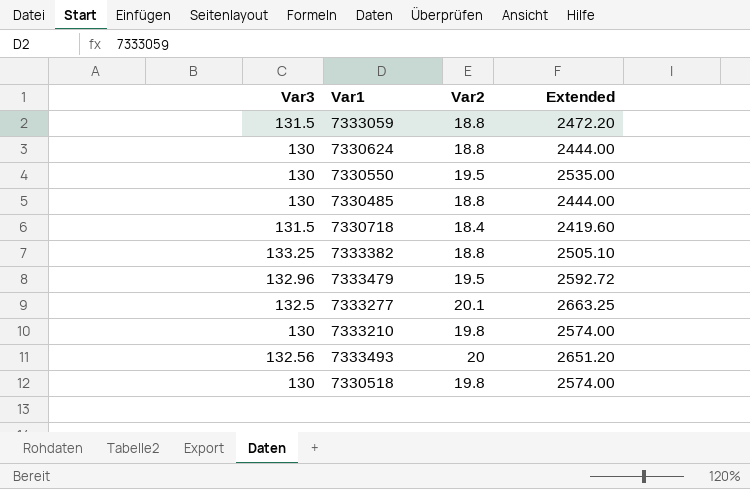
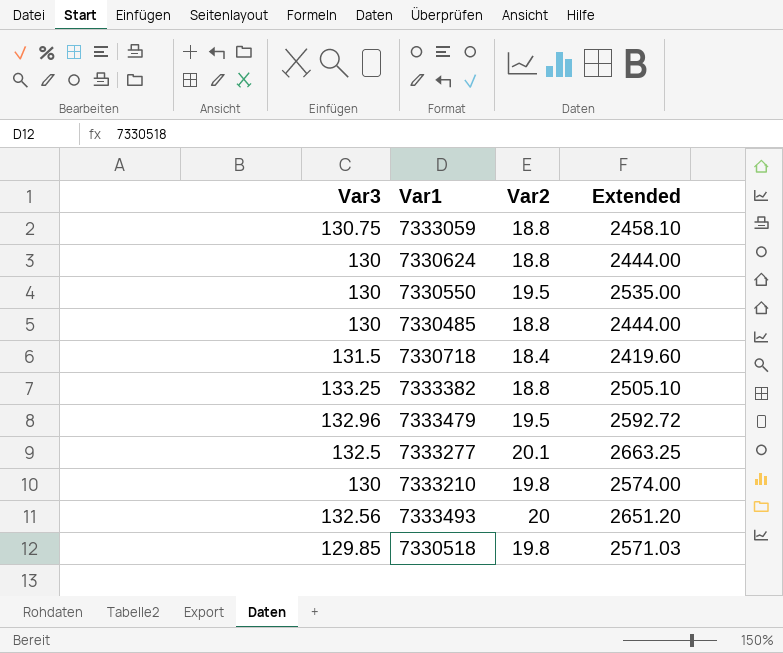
7333059 | Var3: 131.5 -> 130.75
7333059 | Extended: 2472.20 -> 2458.10
7330518 | Var3: 130 -> 129.85
7330518 | Extended: 2574.00 -> 2571.03

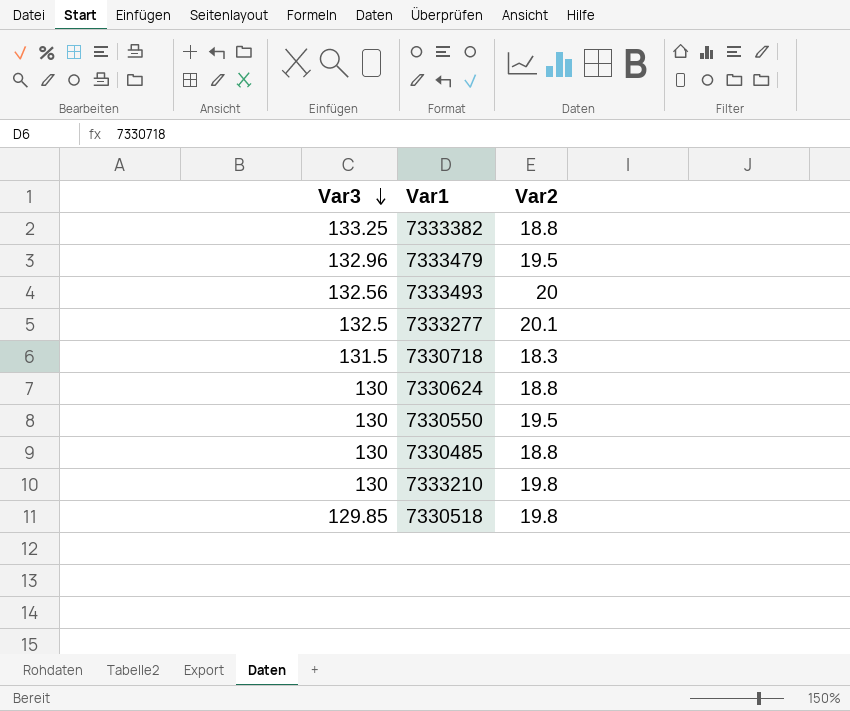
row order: none -> Var3 descending
column Extended | formula: [Var3] * [Var2] -> none
row 7333059: 130.75 | 18.8 | 2458.10 -> none
7330718 | Var2: 18.4 -> 18.3

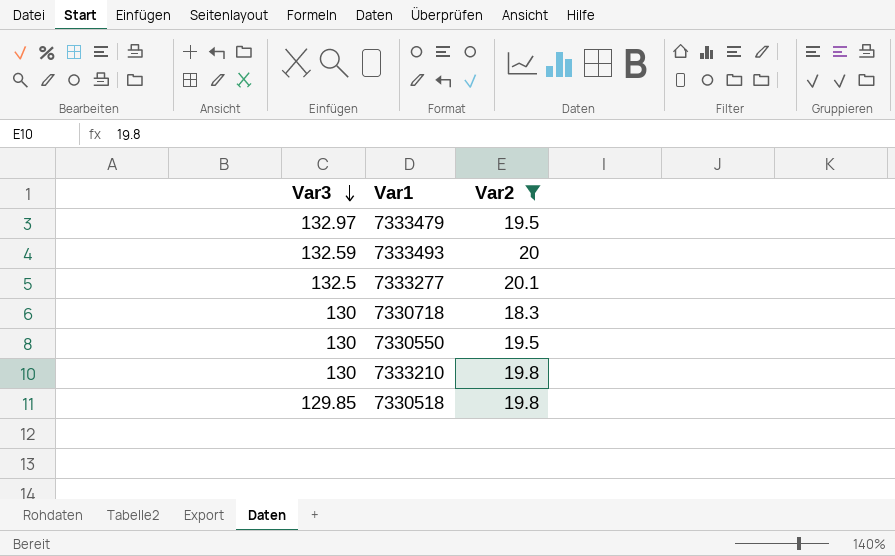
filter: none -> Var2 != 18.8
7333479 | Var3: 132.96 -> 132.97
7333493 | Var3: 132.56 -> 132.59
7330718 | Var3: 131.5 -> 130

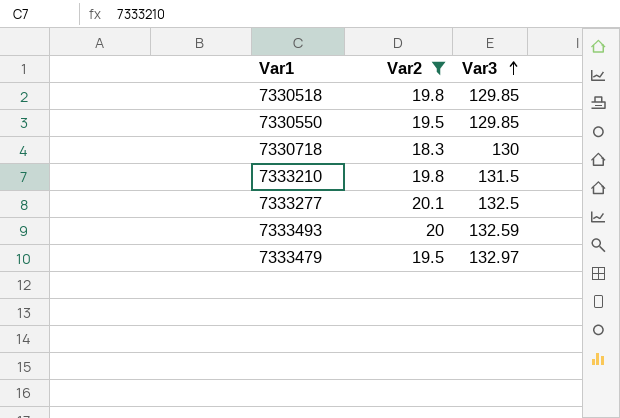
row order: Var3 descending -> Var3 ascending
column Var3 | position: 1 -> 3
7330550 | Var3: 130 -> 129.85
7333210 | Var3: 130 -> 131.5

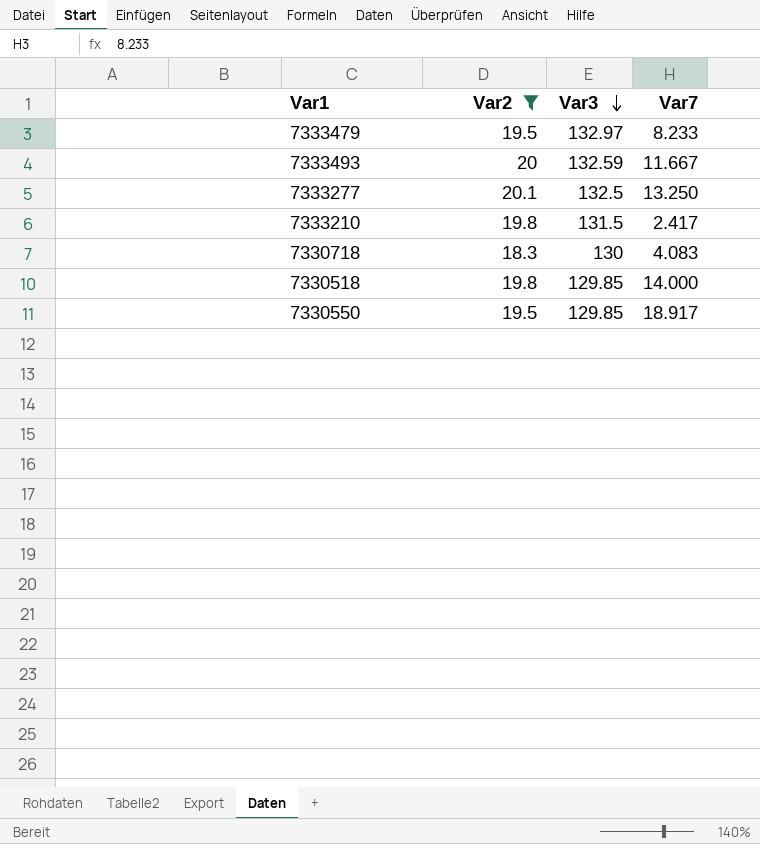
row order: Var3 ascending -> Var3 descending
column Var7 | position: none -> 4

